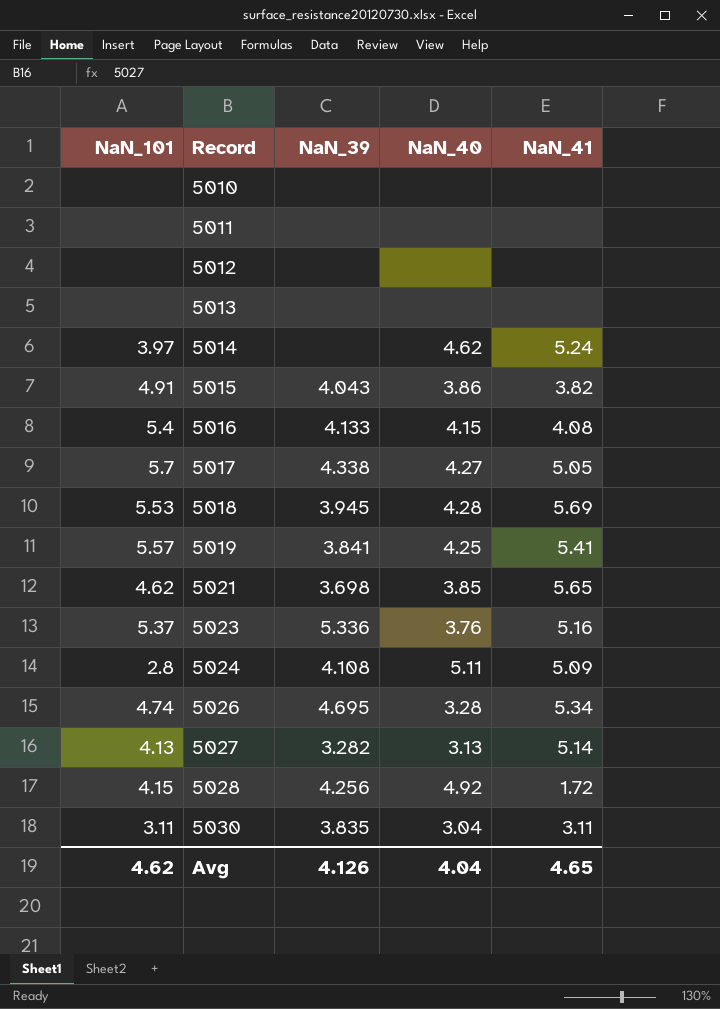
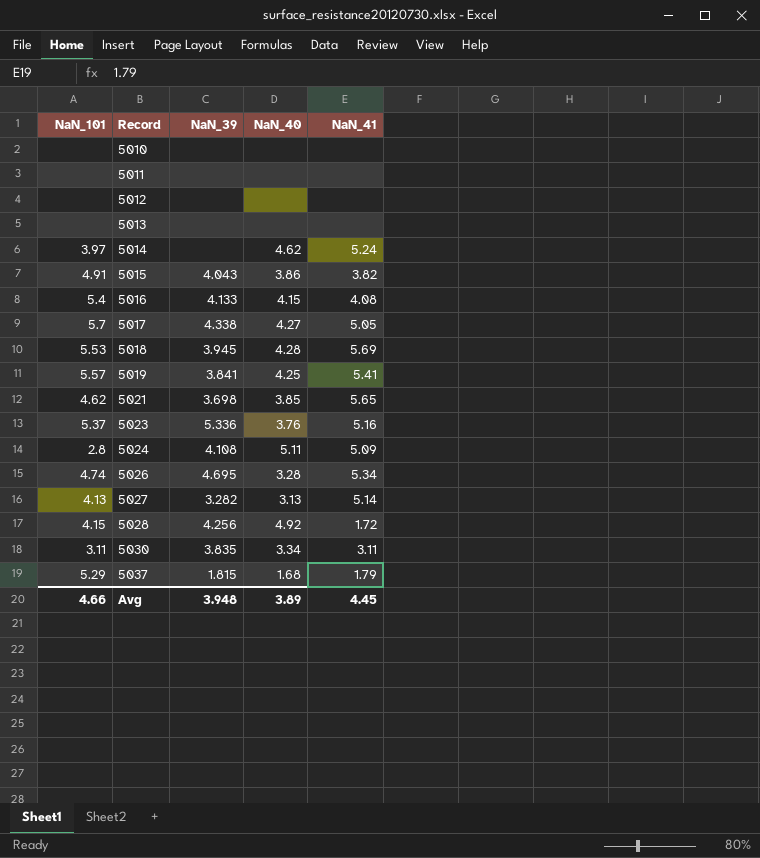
5030 | NaN_40: 3.04 -> 3.34
row 5037: none -> 5.29 | 1.815 | 1.68 | 1.79
Avg | NaN_101: 4.62 -> 4.66
Avg | NaN_39: 4.126 -> 3.948
Avg | NaN_40: 4.04 -> 3.89
Avg | NaN_41: 4.65 -> 4.45

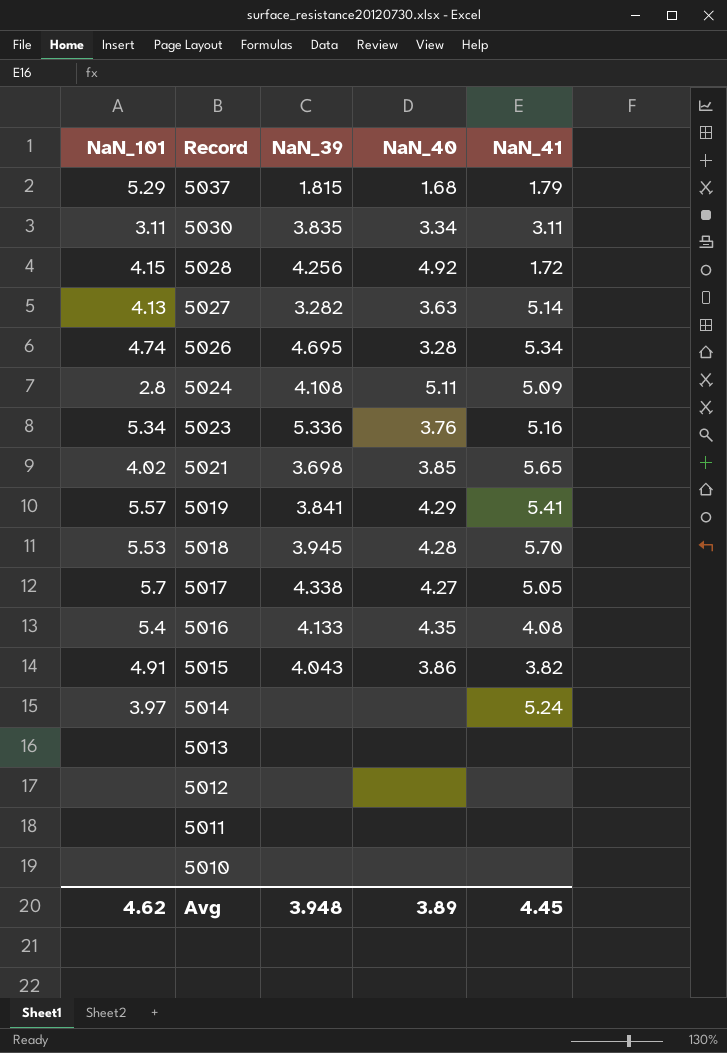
row order: Record ascending -> Record descending
5027 | NaN_40: 3.13 -> 3.63
5023 | NaN_101: 5.37 -> 5.34
5021 | NaN_101: 4.62 -> 4.02
5019 | NaN_40: 4.25 -> 4.29
5018 | NaN_41: 5.69 -> 5.70
5016 | NaN_40: 4.15 -> 4.35
5014 | NaN_40: 4.62 -> none
Avg | NaN_101: 4.66 -> 4.62

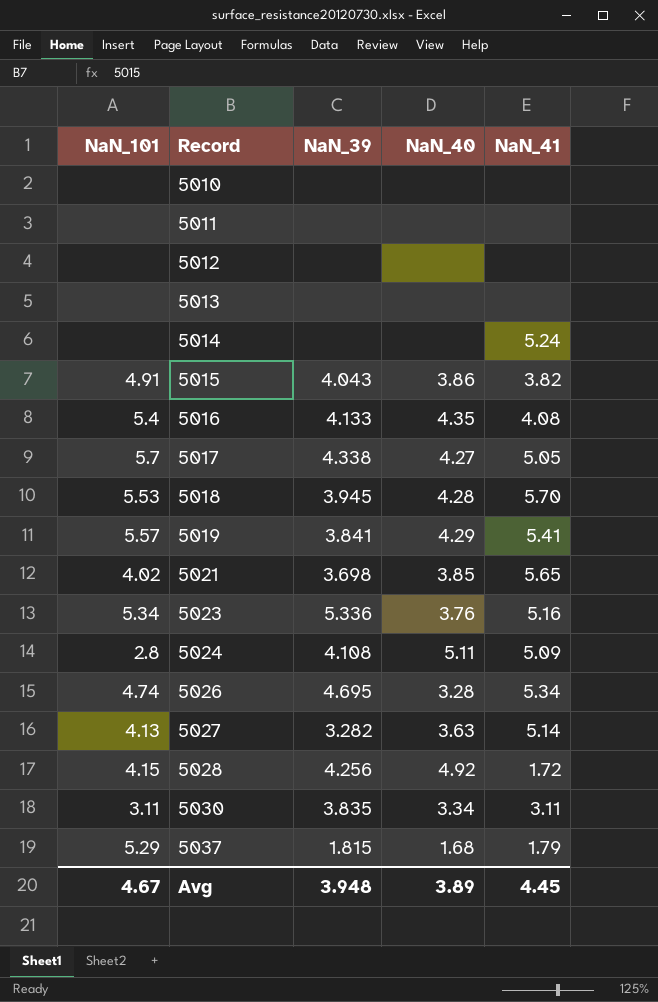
row order: Record descending -> Record ascending
5014 | NaN_101: 3.97 -> none
Avg | NaN_101: 4.62 -> 4.67

